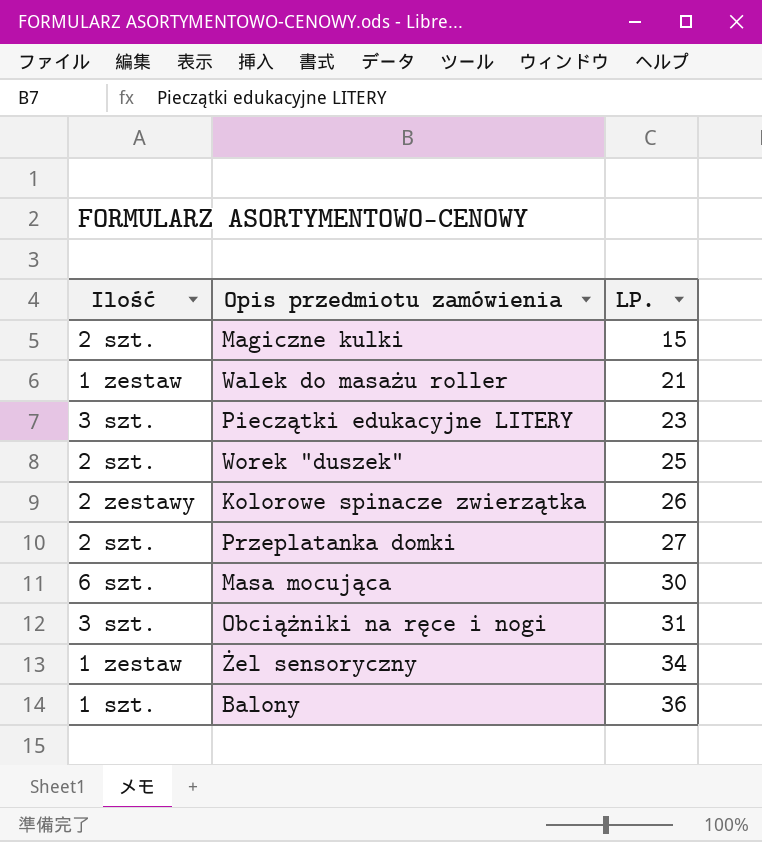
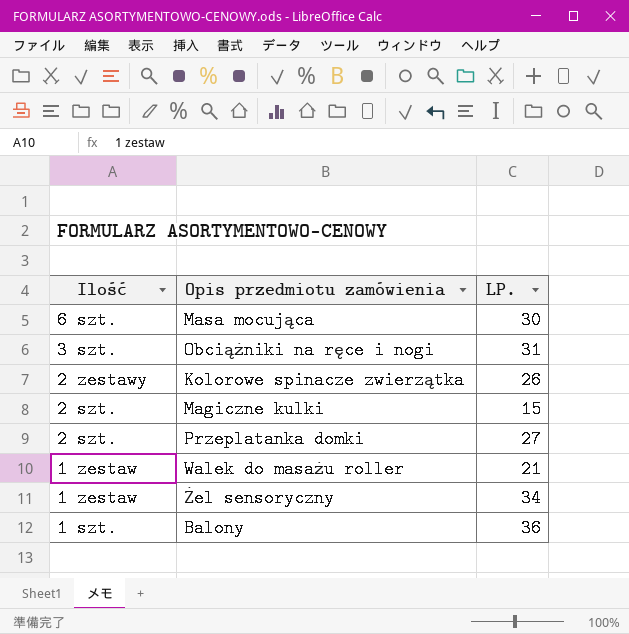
row order: LP. ascending -> Ilość descending
row Pieczątki edukacyjne LITERY: 3 szt. | 23 -> none
row Worek "duszek": 2 szt. | 25 -> none

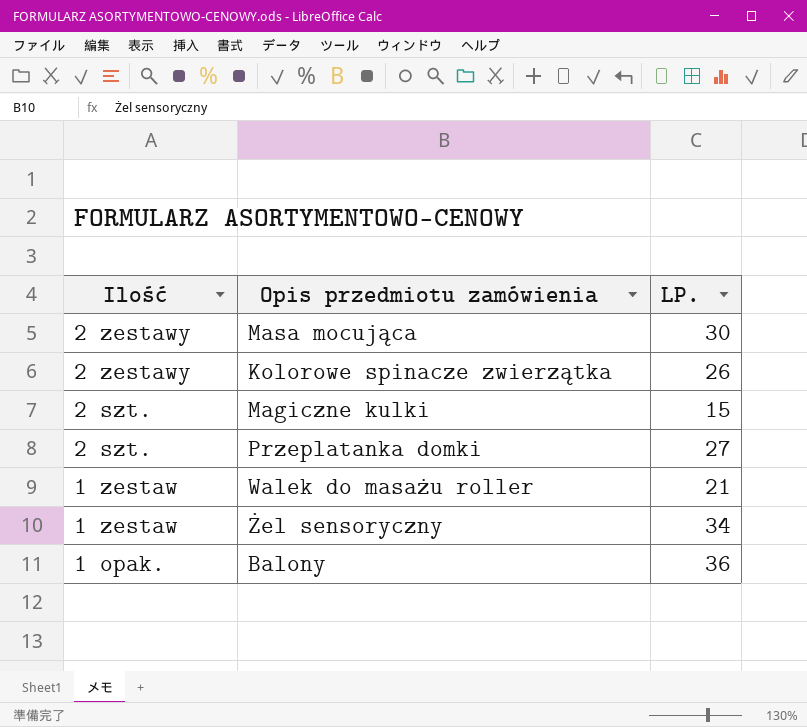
row Obciążniki na ręce i nogi: 3 szt. | 31 -> none
Masa mocująca | Ilość: 6 szt. -> 2 zestawy
Balony | Ilość: 1 szt. -> 1 opak.

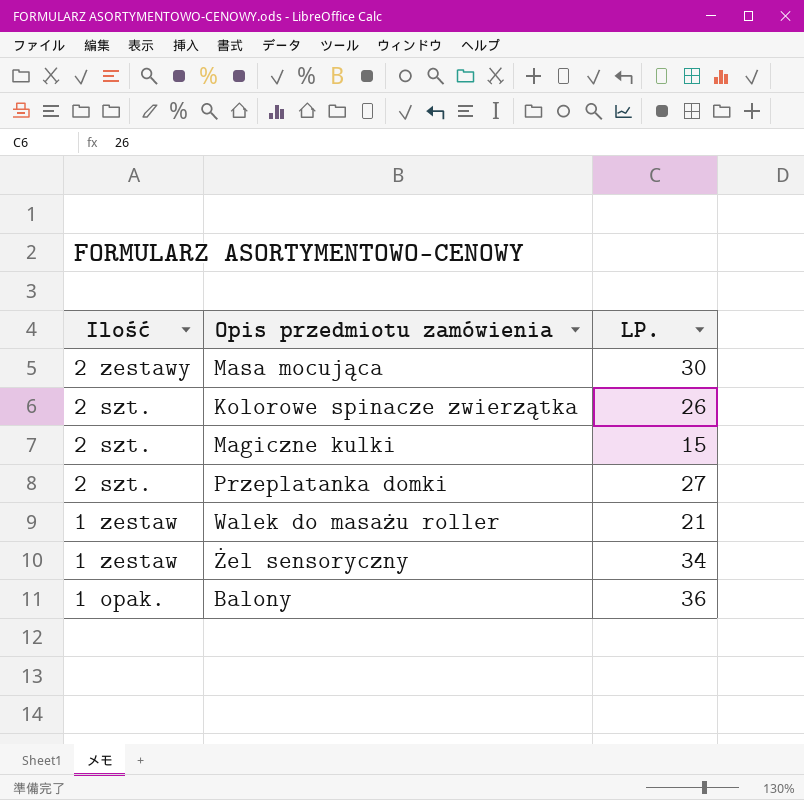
Kolorowe spinacze zwierzątka | Ilość: 2 zestawy -> 2 szt.

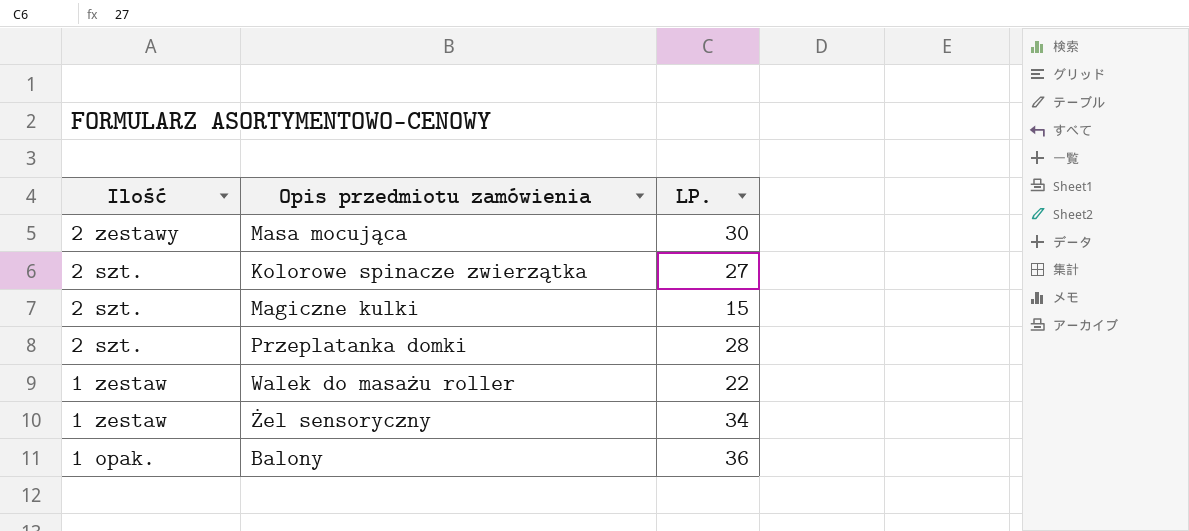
Kolorowe spinacze zwierzątka | LP.: 26 -> 27
Przeplatanka domki | LP.: 27 -> 28
Walek do masażu roller | LP.: 21 -> 22

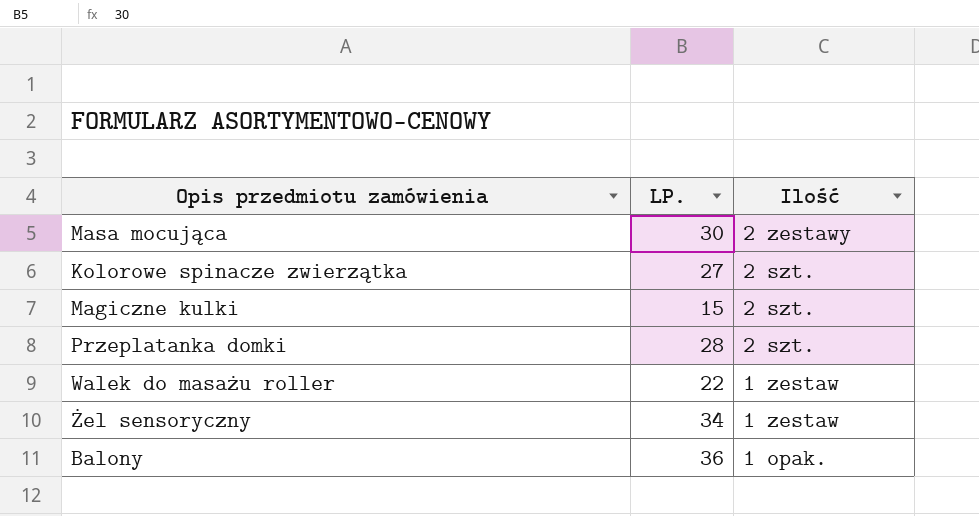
column Ilość | position: 1 -> 3

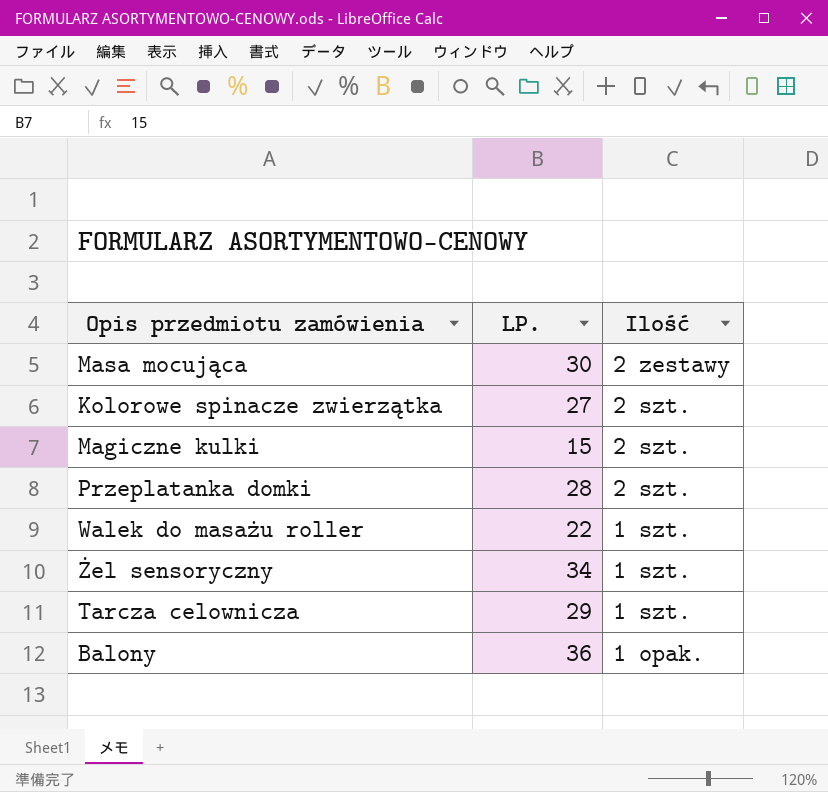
Walek do masażu roller | Ilość: 1 zestaw -> 1 szt.
Żel sensoryczny | Ilość: 1 zestaw -> 1 szt.
row Tarcza celownicza: none -> 29 | 1 szt.

